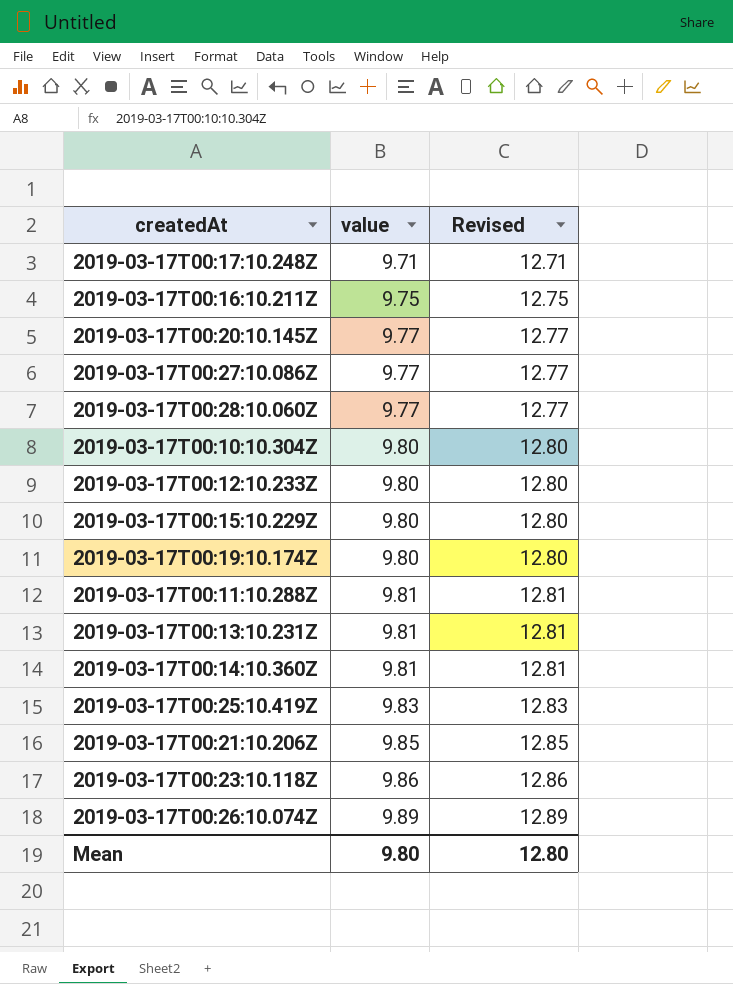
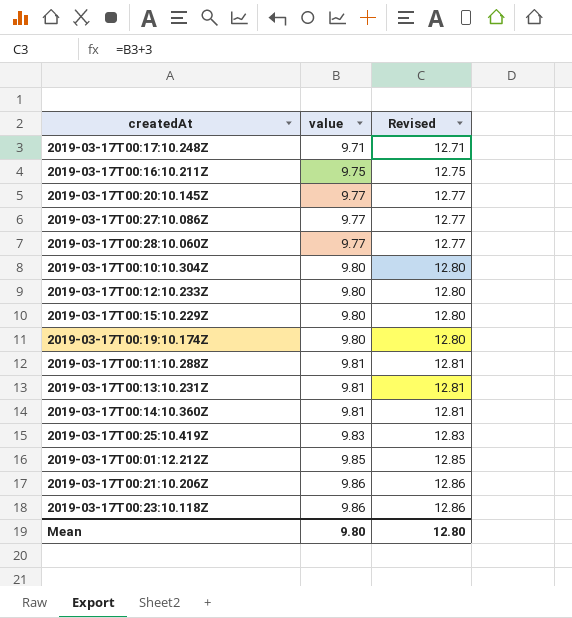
row 2019-03-17T00:26:10.074Z: 9.89 | 12.89 -> none
row 2019-03-17T00:01:12.212Z: none -> 9.85 | 12.85
2019-03-17T00:21:10.206Z | value: 9.85 -> 9.86
2019-03-17T00:21:10.206Z | Revised: 12.85 -> 12.86

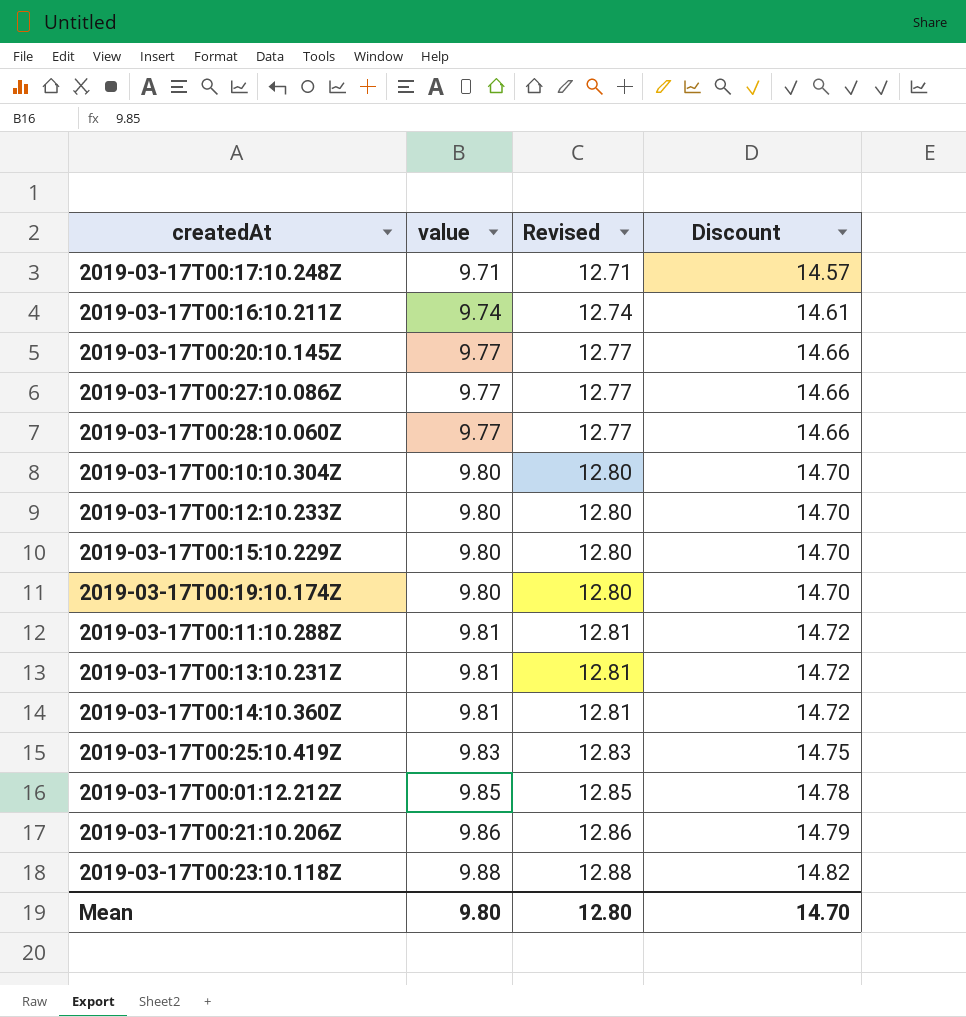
column Discount | formula: none -> [value] * 1.5
2019-03-17T00:16:10.211Z | value: 9.75 -> 9.74
2019-03-17T00:16:10.211Z | Revised: 12.75 -> 12.74
2019-03-17T00:23:10.118Z | value: 9.86 -> 9.88
2019-03-17T00:23:10.118Z | Revised: 12.86 -> 12.88

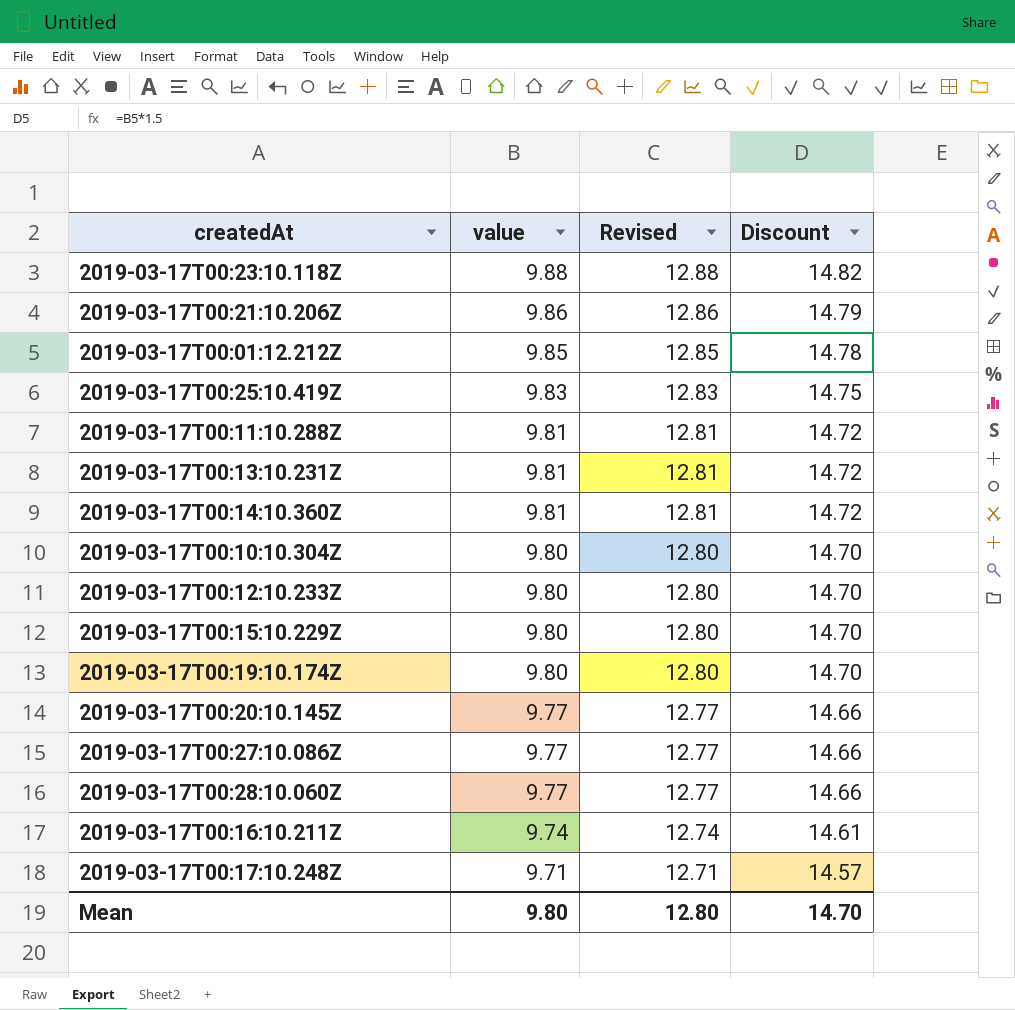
row order: value ascending -> value descending

